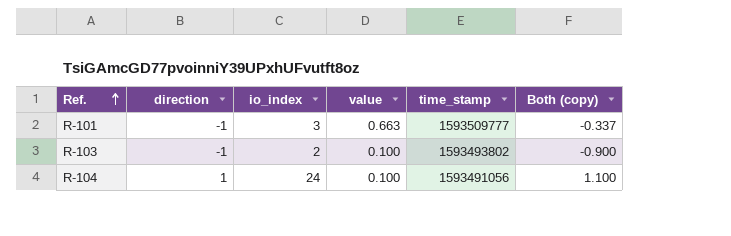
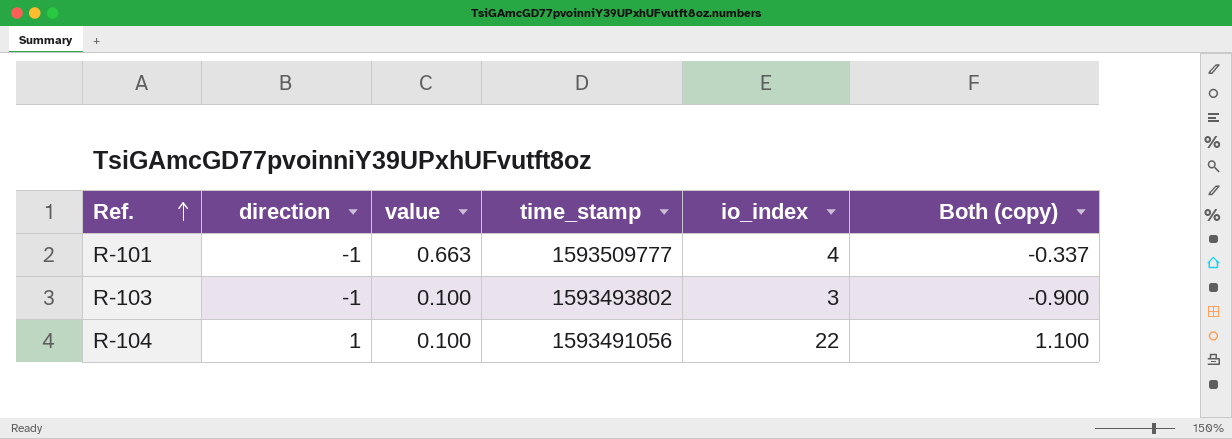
column io_index | position: 3 -> 5
R-101 | io_index: 3 -> 4
R-103 | io_index: 2 -> 3
R-104 | io_index: 24 -> 22

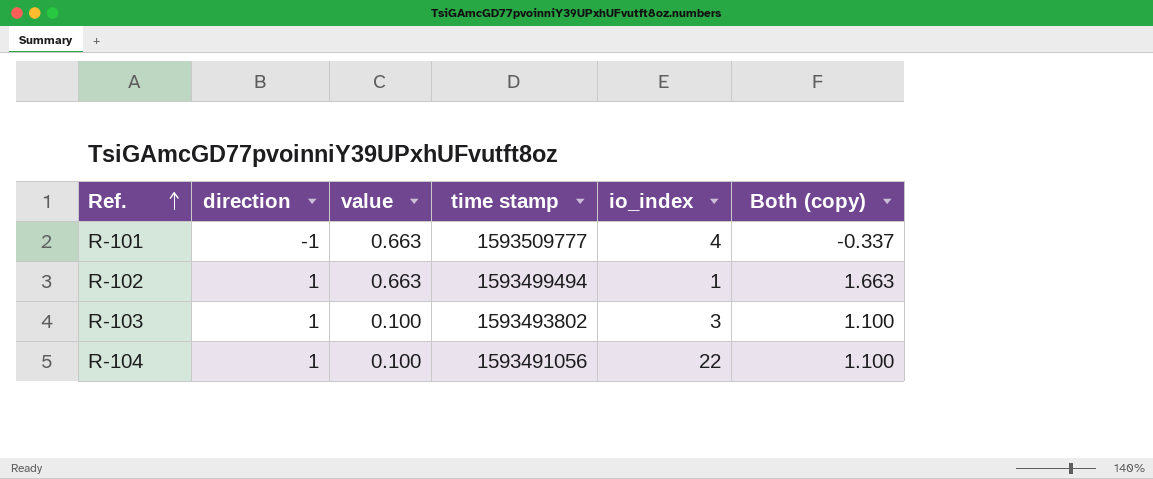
column name: time_stamp -> time stamp
row R-102: none -> 1 | 0.663 | 1593499494 | 1 | 1.663
R-103 | direction: -1 -> 1
R-103 | Both (copy): -0.900 -> 1.100

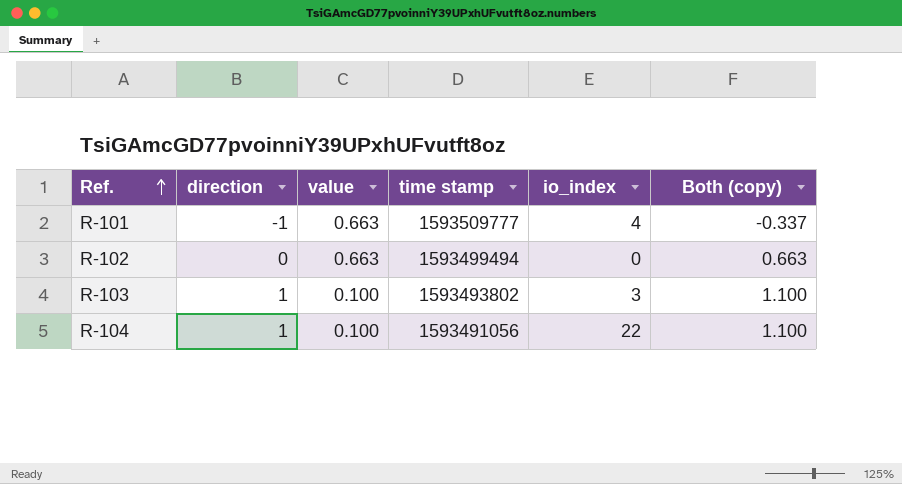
R-102 | direction: 1 -> 0
R-102 | io_index: 1 -> 0
R-102 | Both (copy): 1.663 -> 0.663

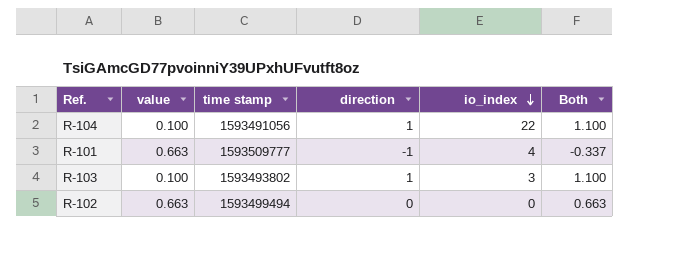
row order: Ref. ascending -> io_index descending
column direction | position: 2 -> 4
column name: Both (copy) -> Both

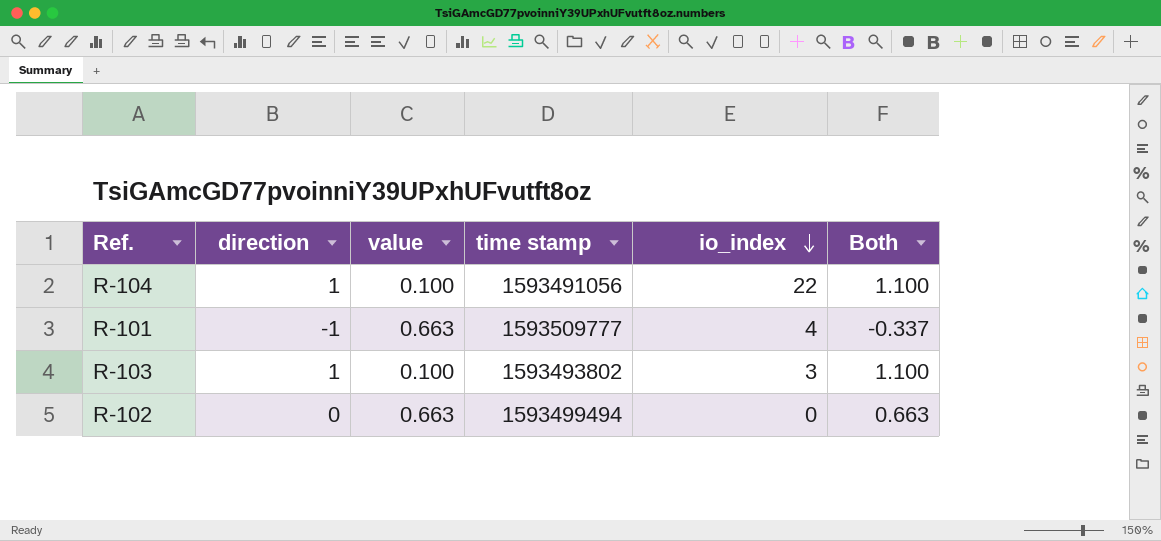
column direction | position: 4 -> 2

